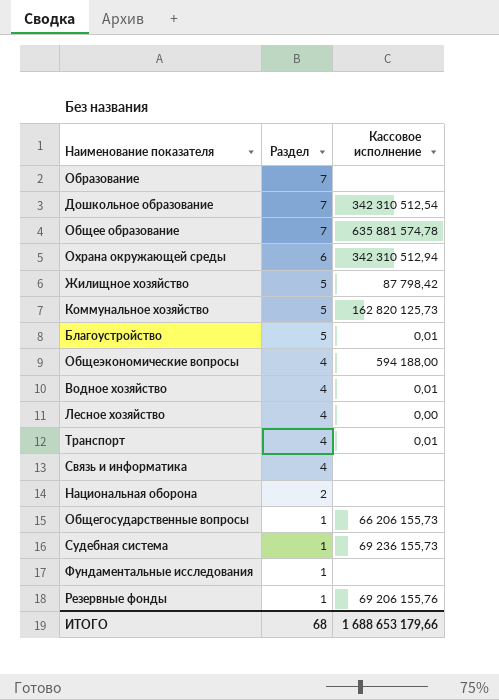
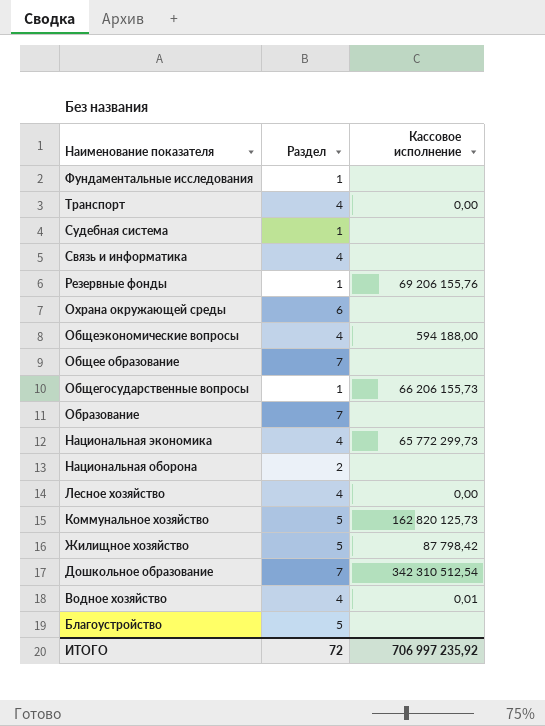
row order: Раздел descending -> Наименование показателя descending
Транспорт | Кассовое исполнение: 0,01 -> 0,00
Судебная система | Кассовое исполнение: 69 236 155,73 -> none
Охрана окружающей среды | Кассовое исполнение: 342 310 512,94 -> none
Общее образование | Кассовое исполнение: 635 881 574,78 -> none
row Национальная экономика: none -> 4 | 65 772 299,73
Благоустройство | Кассовое исполнение: 0,01 -> none
ИТОГО | Раздел: 68 -> 72
ИТОГО | Кассовое исполнение: 1 688 653 179,66 -> 706 997 235,92

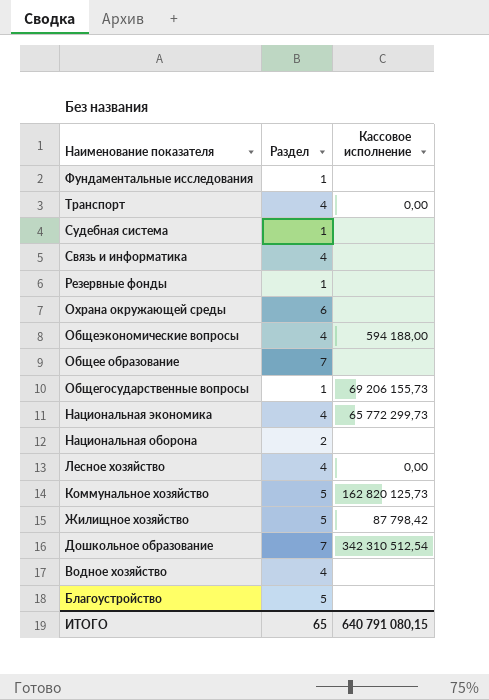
row Образование: 7 | none -> none
Резервные фонды | Кассовое исполнение: 69 206 155,76 -> none
Общегосударственные вопросы | Кассовое исполнение: 66 206 155,73 -> 69 206 155,73
Водное хозяйство | Кассовое исполнение: 0,01 -> none
ИТОГО | Раздел: 72 -> 65
ИТОГО | Кассовое исполнение: 706 997 235,92 -> 640 791 080,15

